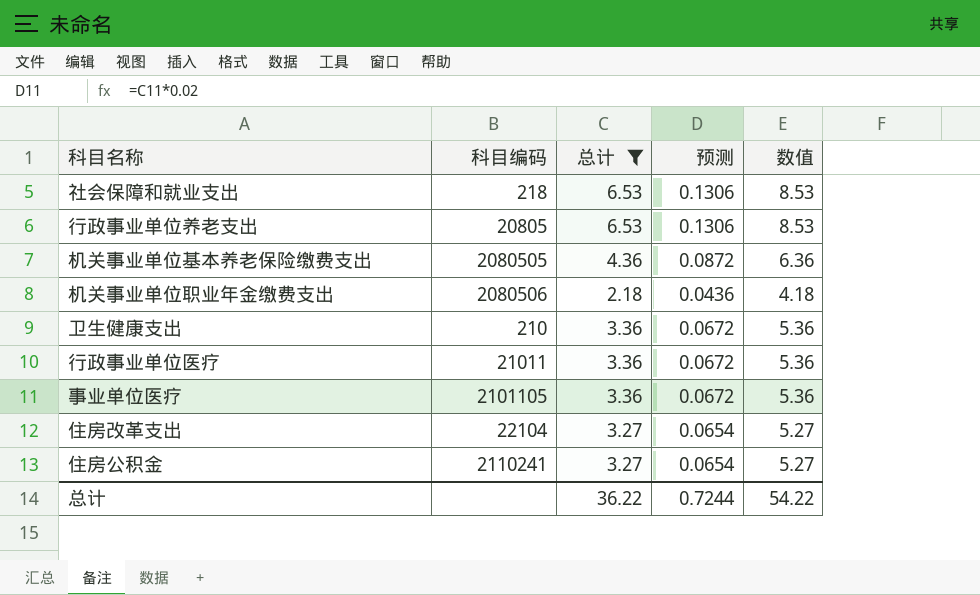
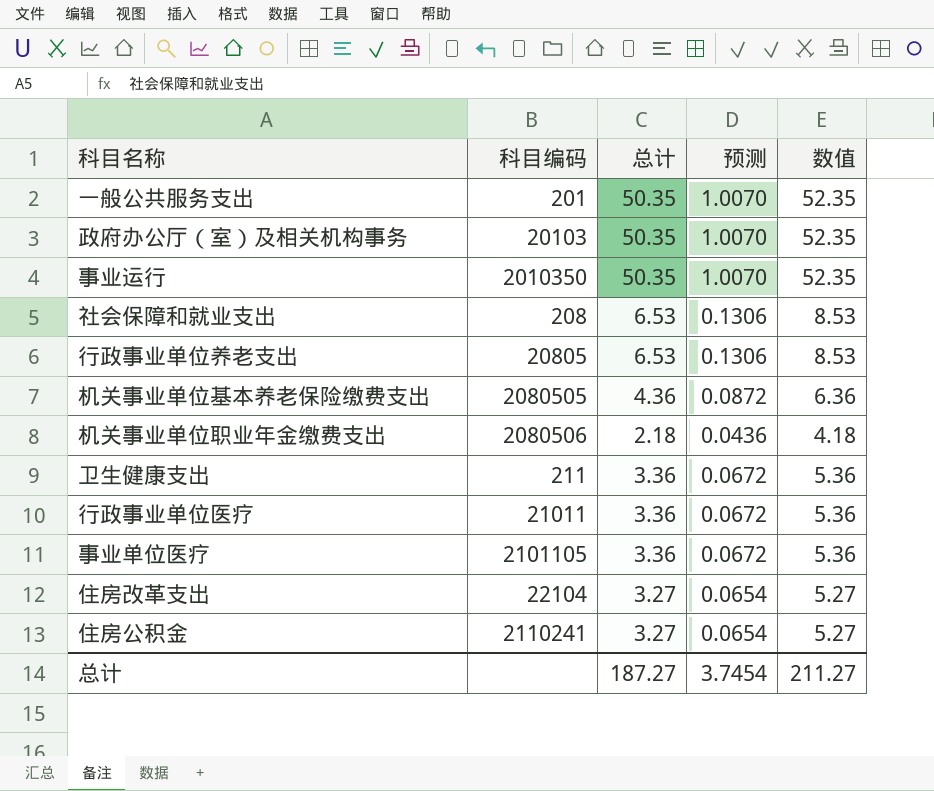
filter: 总计 != 50.35 -> none
社会保障和就业支出 | 科目编码: 218 -> 208
卫生健康支出 | 科目编码: 210 -> 211
总计 | 总计: 36.22 -> 187.27
总计 | 预测: 0.7244 -> 3.7454
总计 | 数值: 54.22 -> 211.27

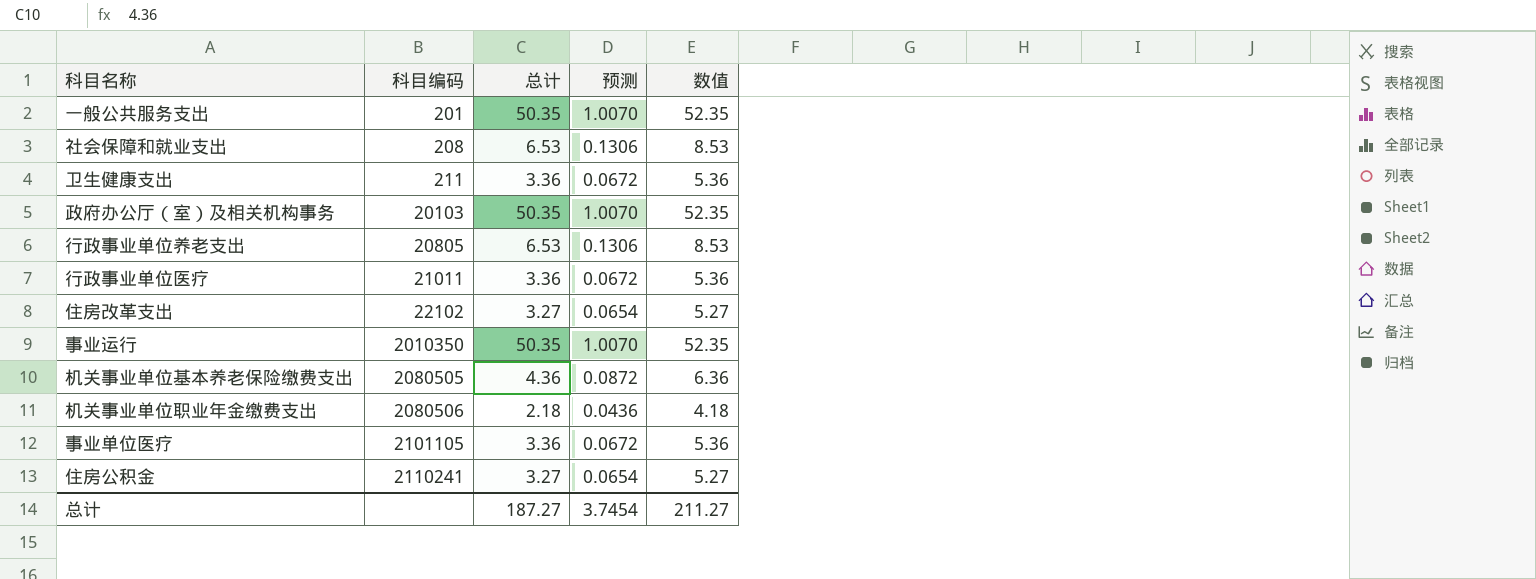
row order: none -> 科目编码 ascending
住房改革支出 | 科目编码: 22104 -> 22102

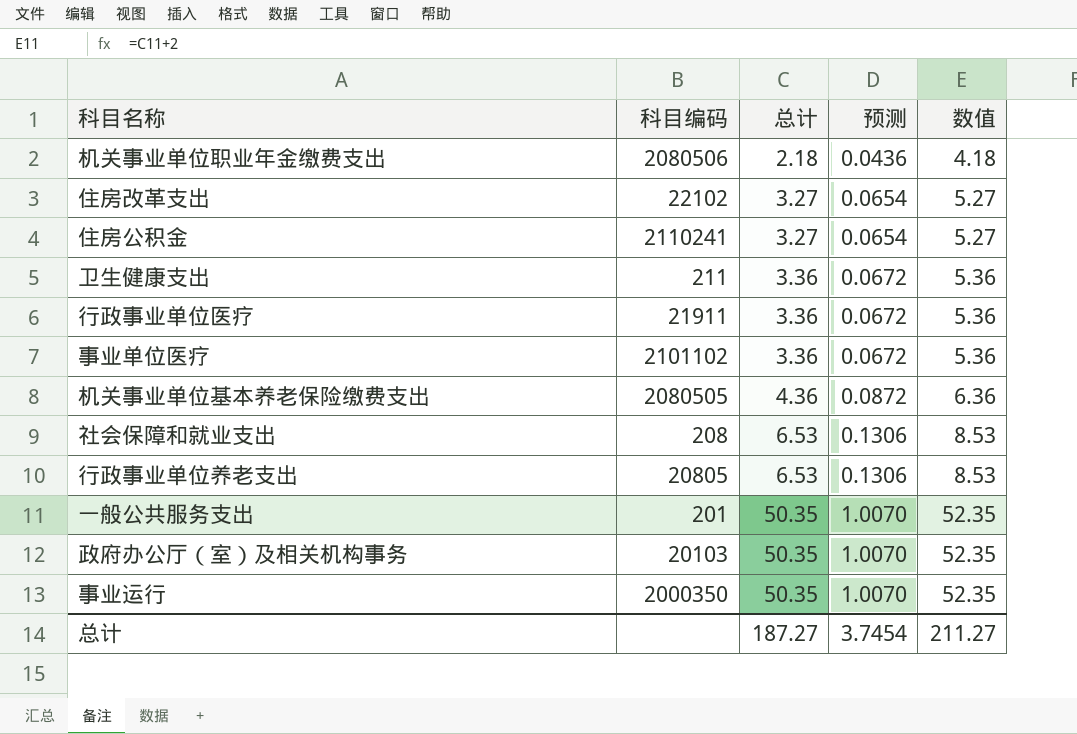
row order: 科目编码 ascending -> 总计 ascending
行政事业单位医疗 | 科目编码: 21011 -> 21911
事业单位医疗 | 科目编码: 2101105 -> 2101102
事业运行 | 科目编码: 2010350 -> 2000350

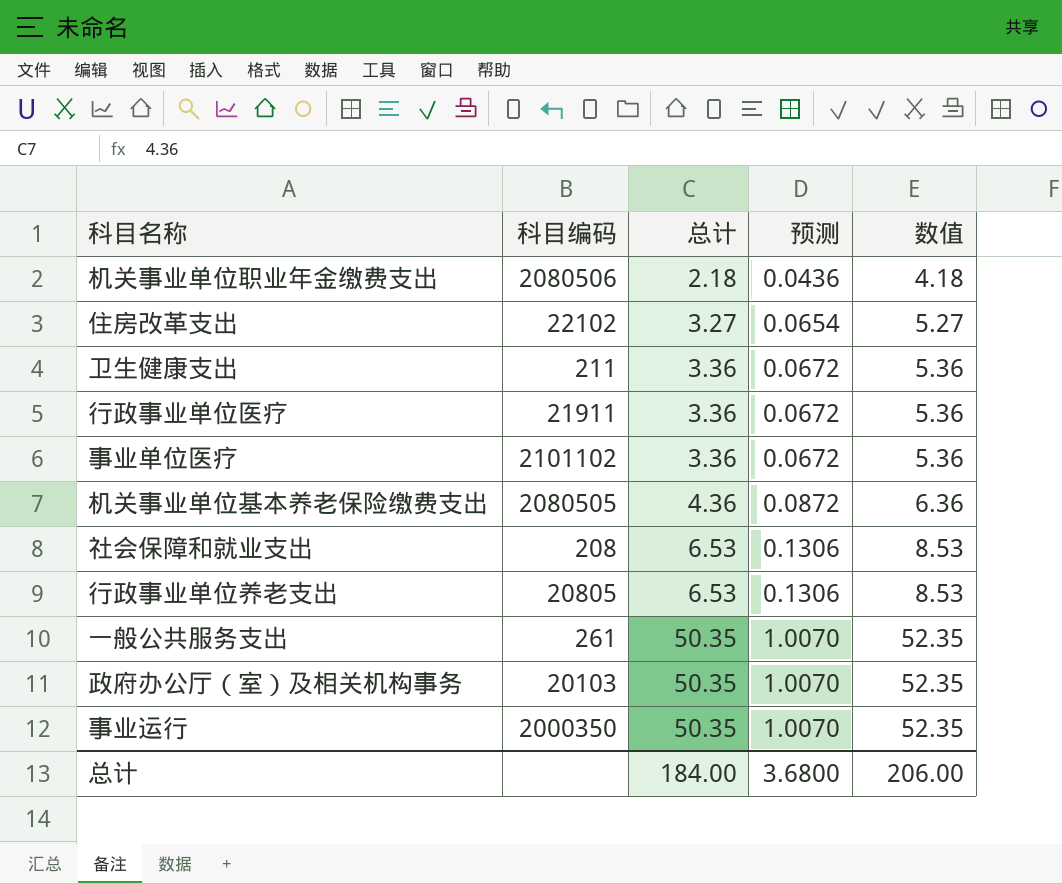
row 住房公积金: 2110241 | 3.27 | 0.0654 | 5.27 -> none
一般公共服务支出 | 科目编码: 201 -> 261
总计 | 总计: 187.27 -> 184.00
总计 | 预测: 3.7454 -> 3.6800
总计 | 数值: 211.27 -> 206.00

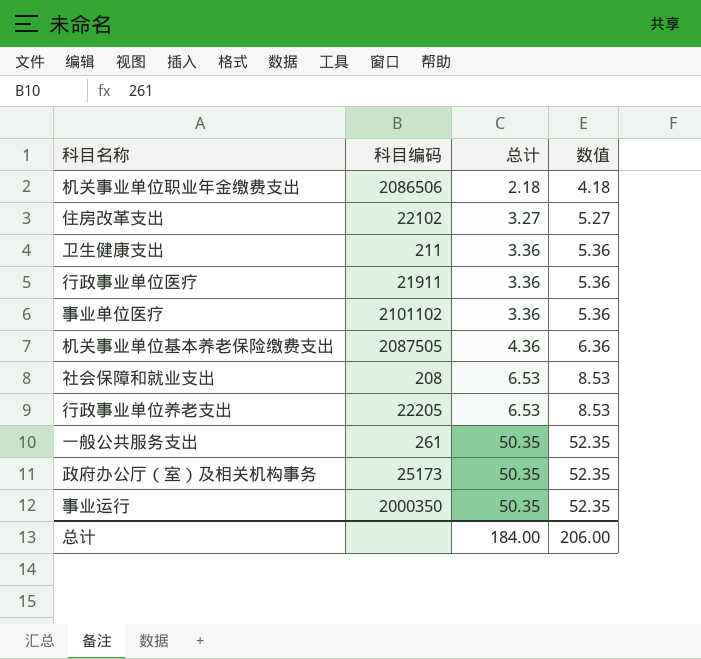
column 预测 | formula: [总计] * 0.02 -> none
机关事业单位职业年金缴费支出 | 科目编码: 2080506 -> 2086506
机关事业单位基本养老保险缴费支出 | 科目编码: 2080505 -> 2087505
行政事业单位养老支出 | 科目编码: 20805 -> 22205
政府办公厅（室）及相关机构事务 | 科目编码: 20103 -> 25173

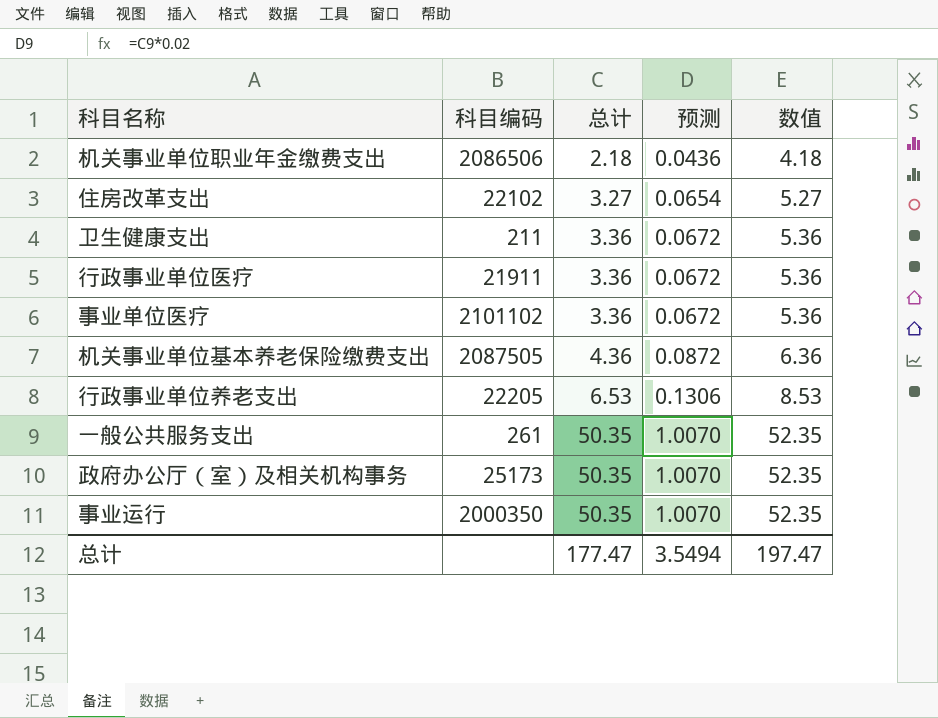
column 预测 | formula: none -> [总计] * 0.02
row 社会保障和就业支出: 208 | 6.53 | 8.53 -> none
总计 | 总计: 184.00 -> 177.47
总计 | 数值: 206.00 -> 197.47

